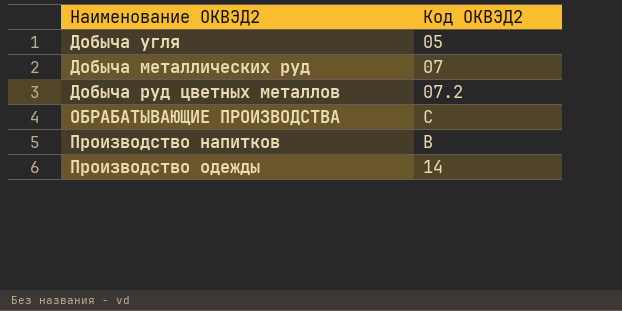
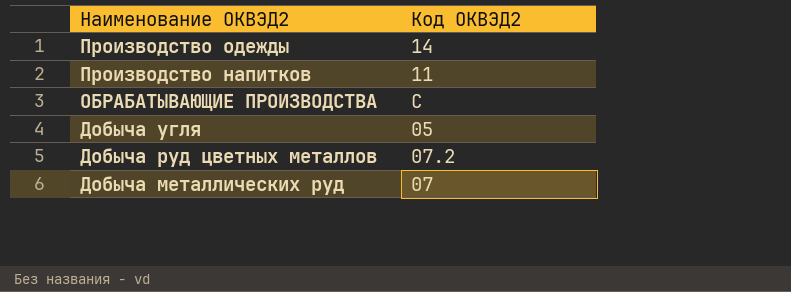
row order: none -> Наименование ОКВЭД2 descending
Производство напитков | Код ОКВЭД2: B -> 11

